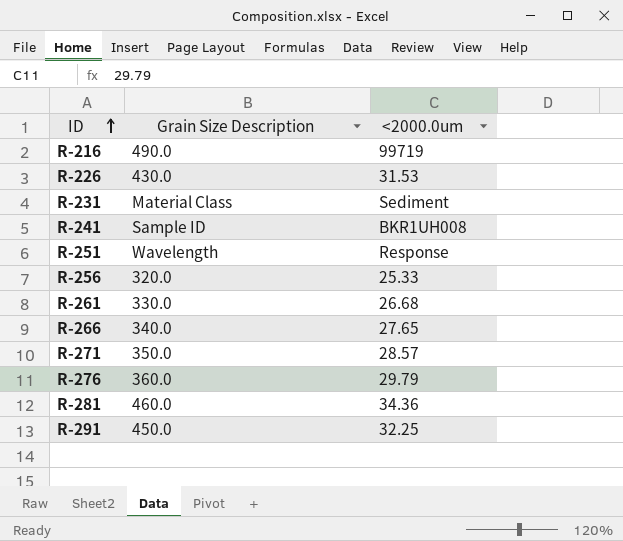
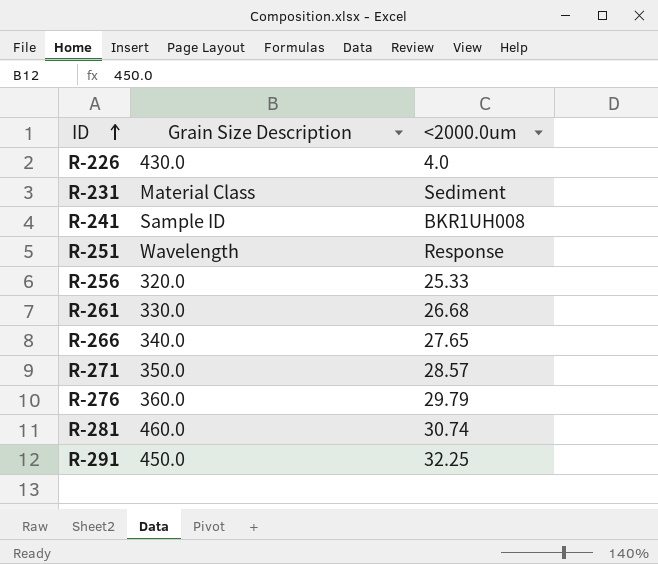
row R-216: 490.0 | 99719 -> none
R-226 | <2000.0um: 31.53 -> 4.0
R-281 | <2000.0um: 34.36 -> 30.74

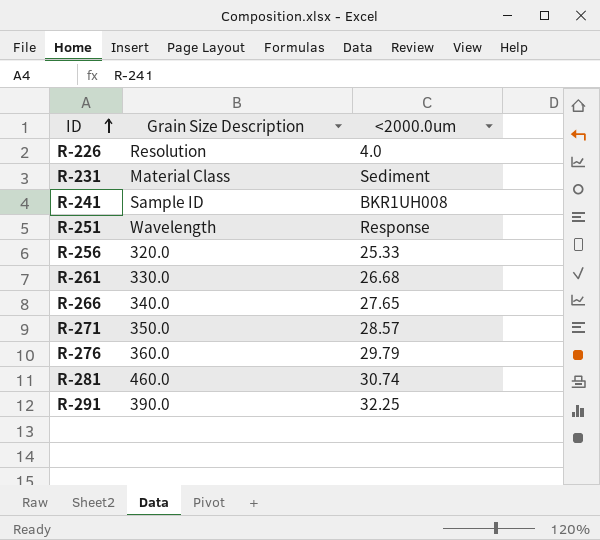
R-226 | Grain Size Description: 430.0 -> Resolution
R-291 | Grain Size Description: 450.0 -> 390.0

